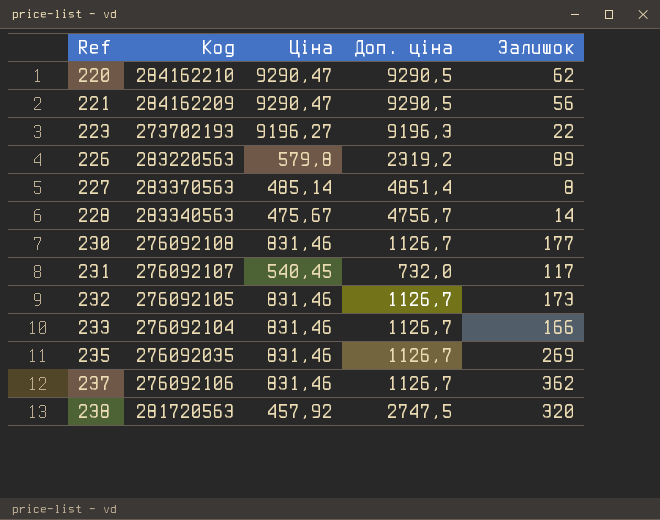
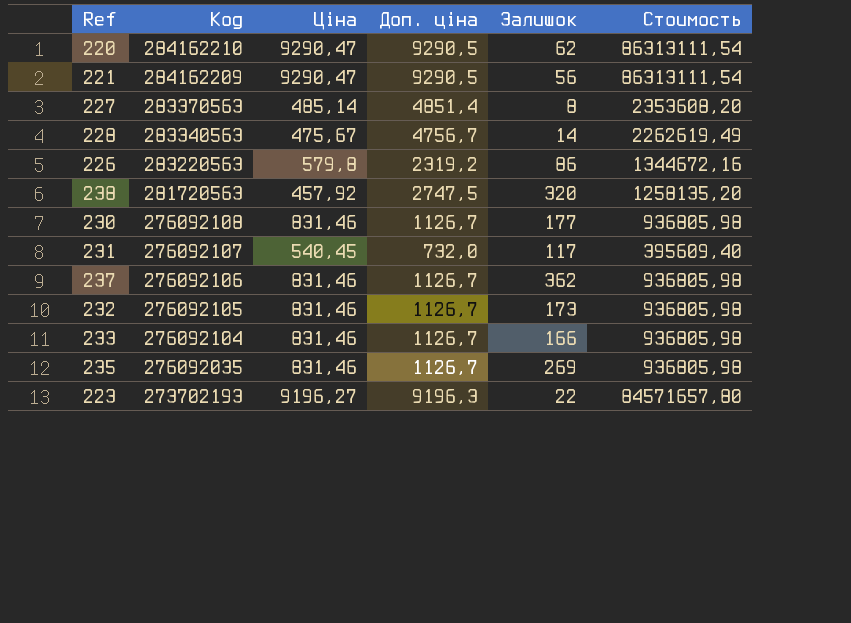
row order: Ref ascending -> Код descending
column Стоимость | formula: none -> [Ціна] * [Доп. ціна]
226 | Залишок: 89 -> 86

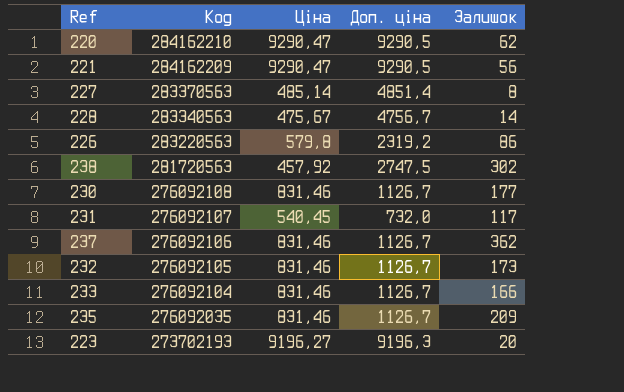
column Стоимость | formula: [Ціна] * [Доп. ціна] -> none
238 | Залишок: 320 -> 302
235 | Залишок: 269 -> 209
223 | Залишок: 22 -> 20

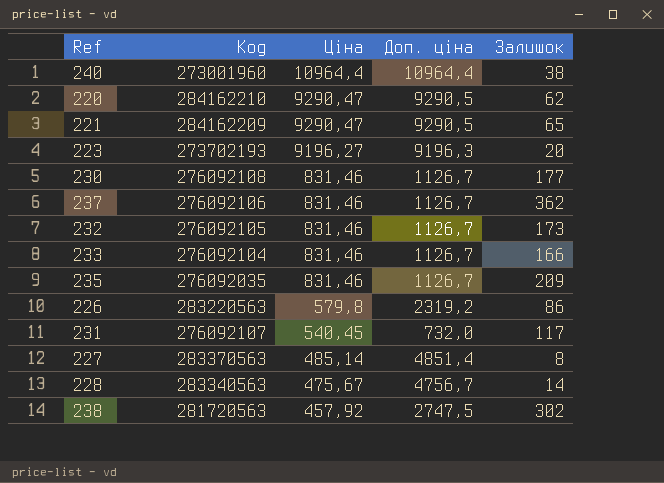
row order: Код descending -> Ціна descending
row 240: none -> 273001960 | 10964,4 | 10964,4 | 38
221 | Залишок: 56 -> 65

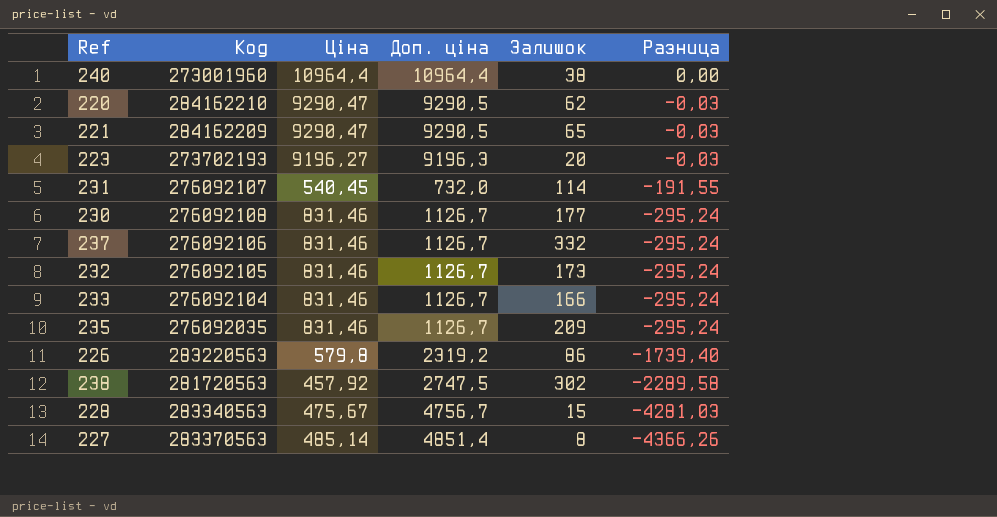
row order: Ціна descending -> Разница descending
column Разница | formula: none -> [Ціна] - [Доп. ціна]
231 | Залишок: 117 -> 114
237 | Залишок: 362 -> 332
228 | Залишок: 14 -> 15

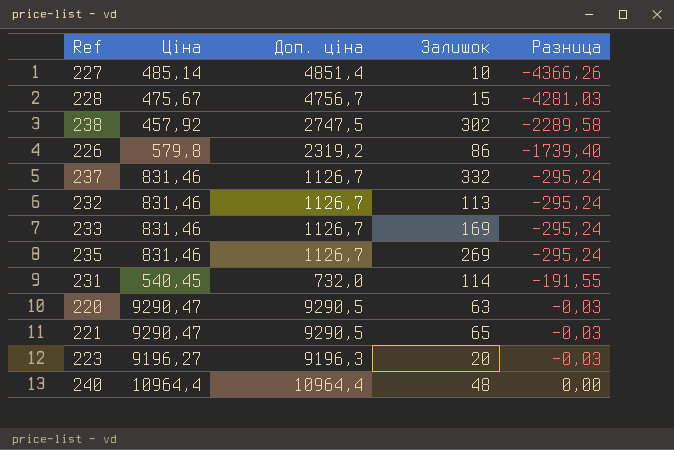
row order: Разница descending -> Разница ascending
column Код | position: 2 -> none
row 230: 276092108 | 831,46 | 1126,7 | 177 | -295,24 -> none
227 | Залишок: 8 -> 10
232 | Залишок: 173 -> 113
233 | Залишок: 166 -> 169
235 | Залишок: 209 -> 269
220 | Залишок: 62 -> 63
240 | Залишок: 38 -> 48

